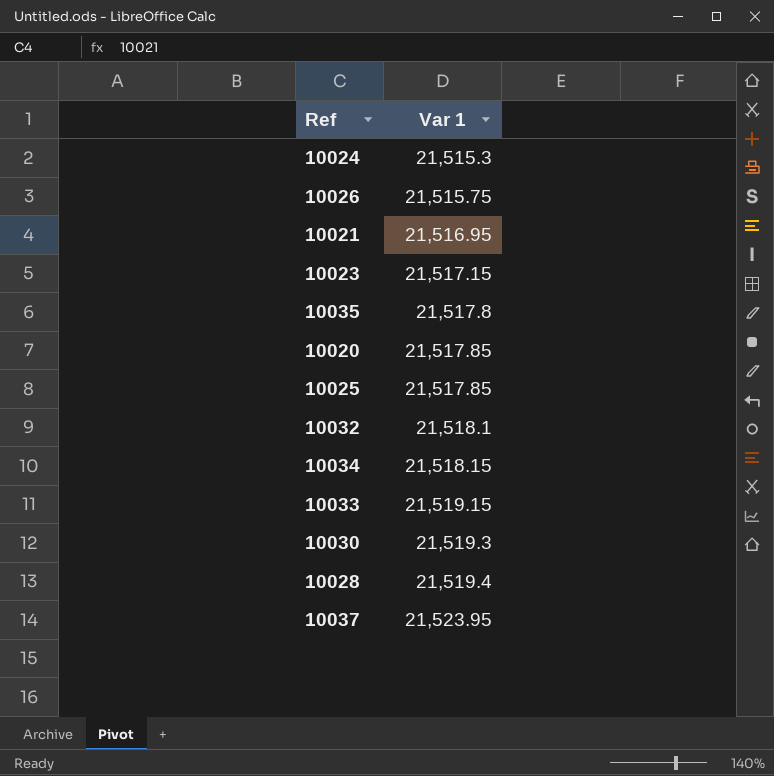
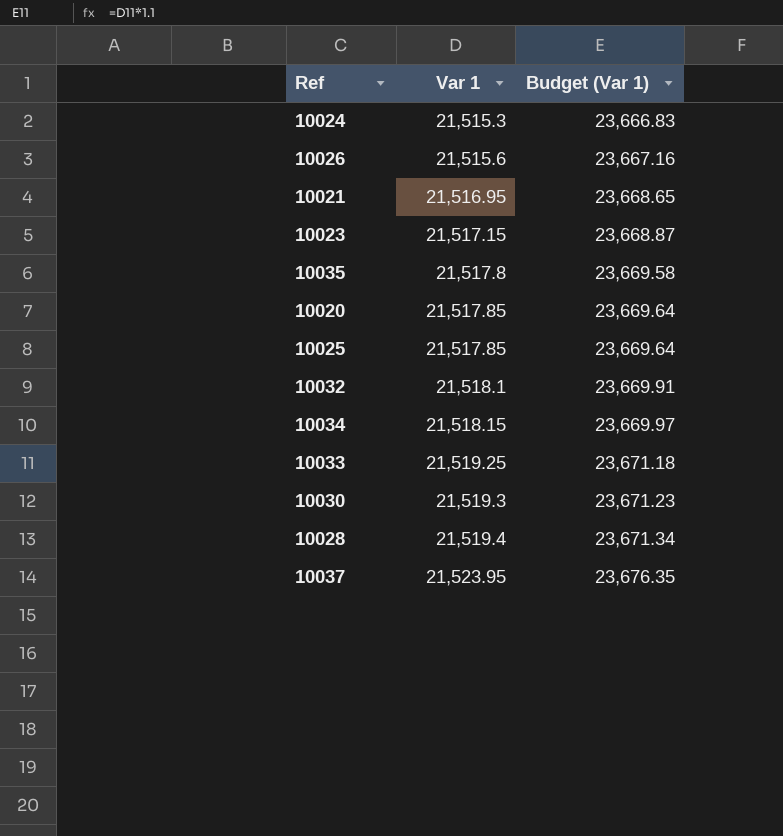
column Budget (Var 1) | formula: none -> [Var 1] * 1.1
10026 | Var 1: 21,515.75 -> 21,515.6
10033 | Var 1: 21,519.15 -> 21,519.25

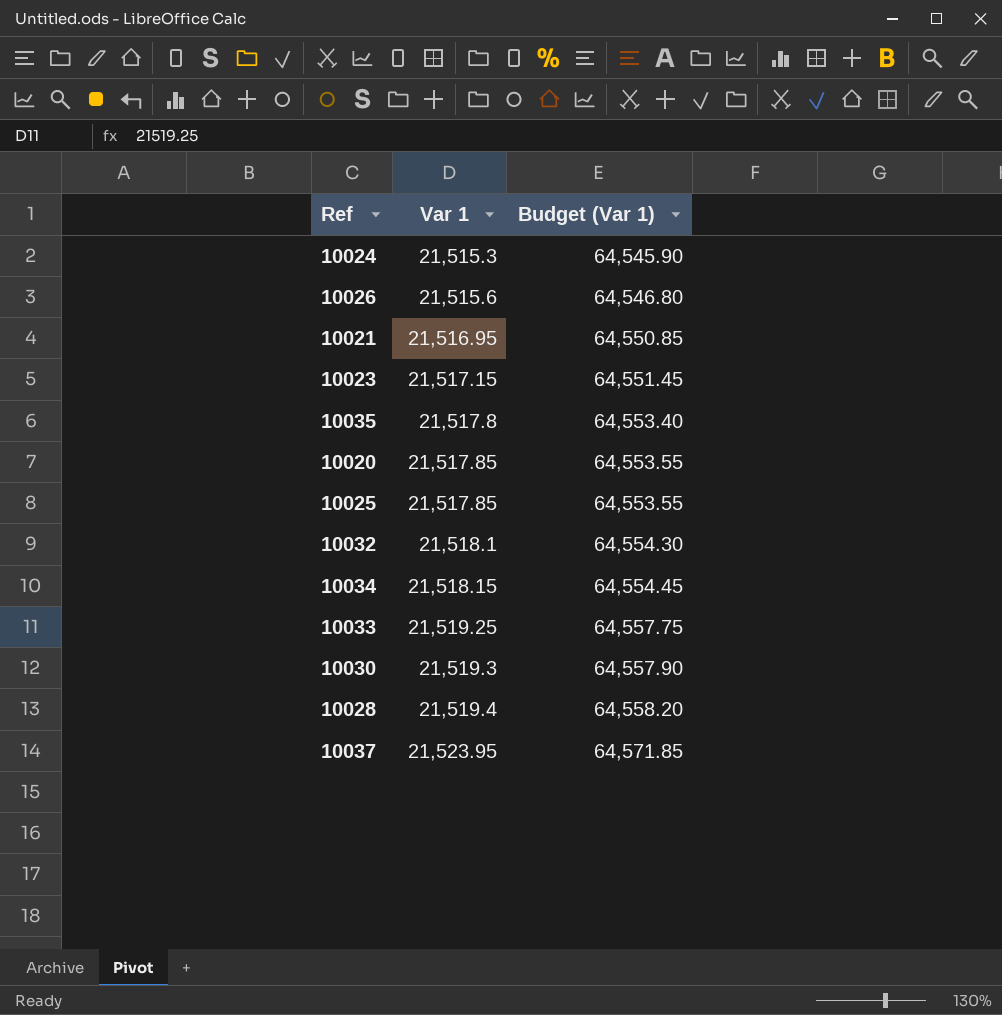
column Budget (Var 1) | formula: [Var 1] * 1.1 -> [Var 1] * 3

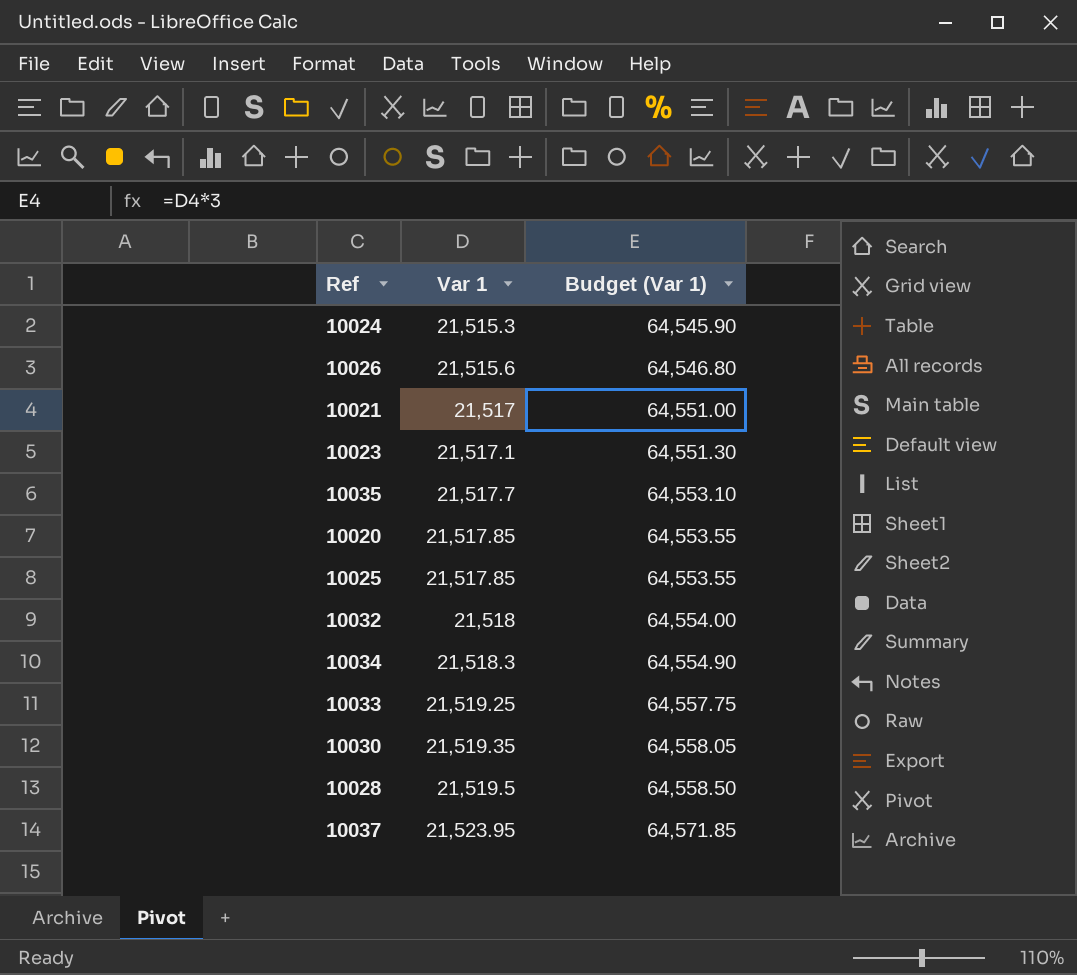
10021 | Var 1: 21,516.95 -> 21,517
10021 | Budget (Var 1): 64,550.85 -> 64,551.00
10023 | Var 1: 21,517.15 -> 21,517.1
10023 | Budget (Var 1): 64,551.45 -> 64,551.30
10035 | Var 1: 21,517.8 -> 21,517.7
10035 | Budget (Var 1): 64,553.40 -> 64,553.10
10032 | Var 1: 21,518.1 -> 21,518
10032 | Budget (Var 1): 64,554.30 -> 64,554.00
10034 | Var 1: 21,518.15 -> 21,518.3
10034 | Budget (Var 1): 64,554.45 -> 64,554.90
10030 | Var 1: 21,519.3 -> 21,519.35
10030 | Budget (Var 1): 64,557.90 -> 64,558.05
10028 | Var 1: 21,519.4 -> 21,519.5
10028 | Budget (Var 1): 64,558.20 -> 64,558.50

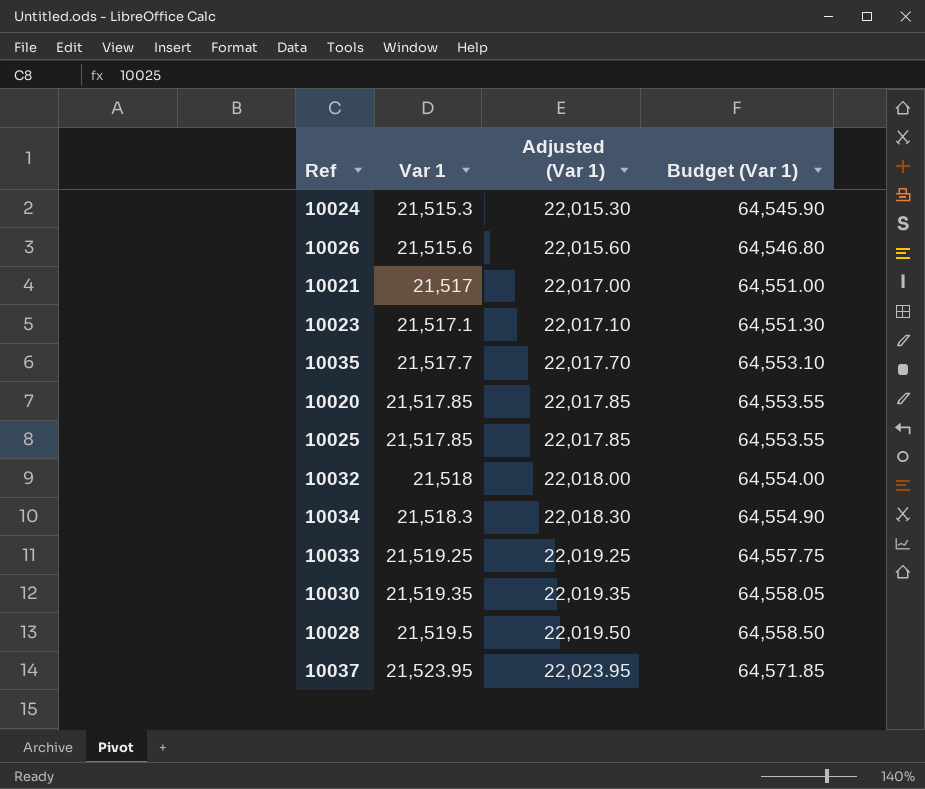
column Adjusted (Var 1) | formula: none -> [Var 1] + 500

